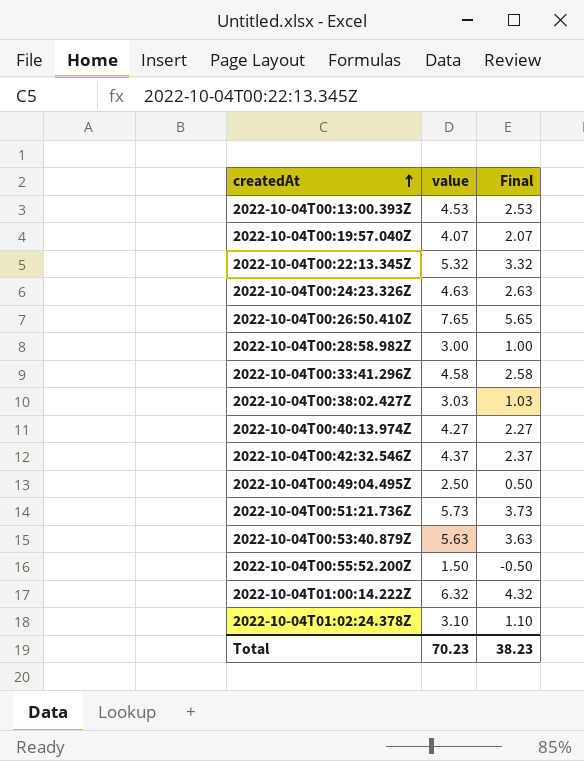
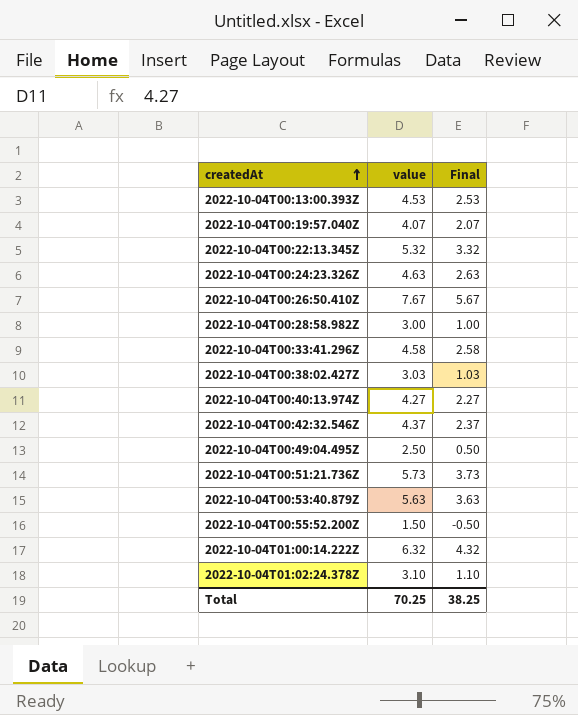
2022-10-04T00:26:50.410Z | value: 7.65 -> 7.67
2022-10-04T00:26:50.410Z | Final: 5.65 -> 5.67
Total | value: 70.23 -> 70.25
Total | Final: 38.23 -> 38.25

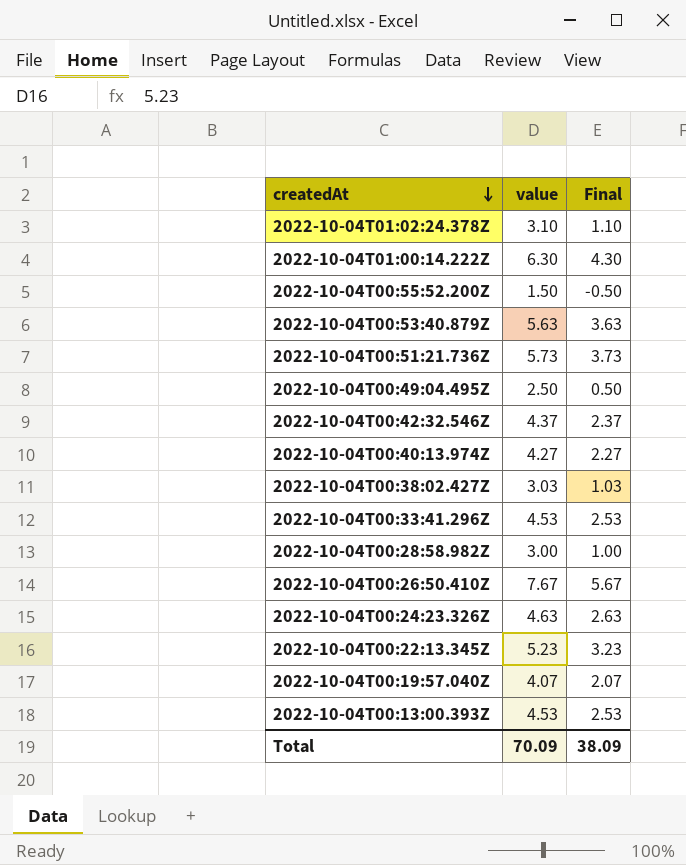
row order: createdAt ascending -> createdAt descending
2022-10-04T01:00:14.222Z | value: 6.32 -> 6.30
2022-10-04T01:00:14.222Z | Final: 4.32 -> 4.30
2022-10-04T00:33:41.296Z | value: 4.58 -> 4.53
2022-10-04T00:33:41.296Z | Final: 2.58 -> 2.53
2022-10-04T00:22:13.345Z | value: 5.32 -> 5.23
2022-10-04T00:22:13.345Z | Final: 3.32 -> 3.23
Total | value: 70.25 -> 70.09
Total | Final: 38.25 -> 38.09

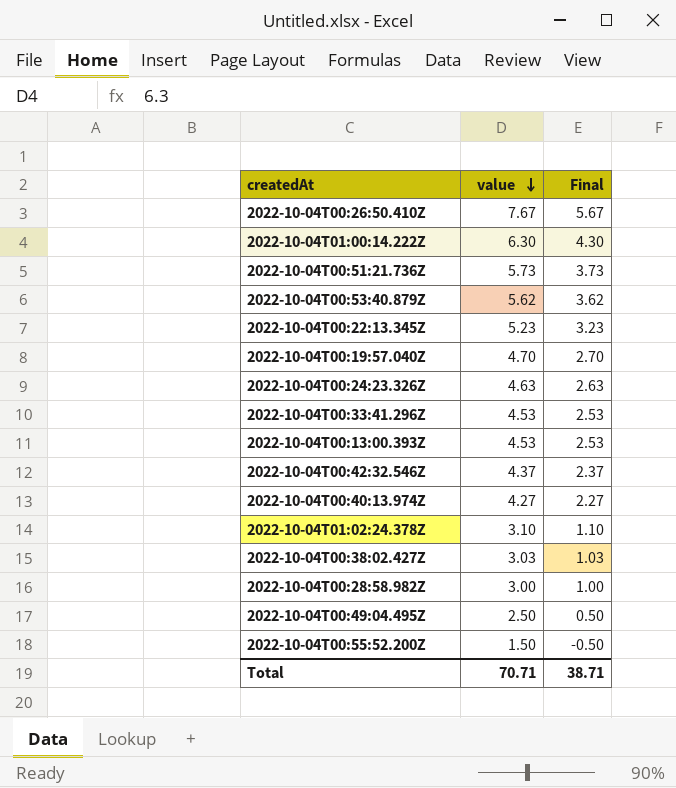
row order: createdAt descending -> value descending
2022-10-04T00:53:40.879Z | value: 5.63 -> 5.62
2022-10-04T00:53:40.879Z | Final: 3.63 -> 3.62
2022-10-04T00:19:57.040Z | value: 4.07 -> 4.70
2022-10-04T00:19:57.040Z | Final: 2.07 -> 2.70
Total | value: 70.09 -> 70.71
Total | Final: 38.09 -> 38.71

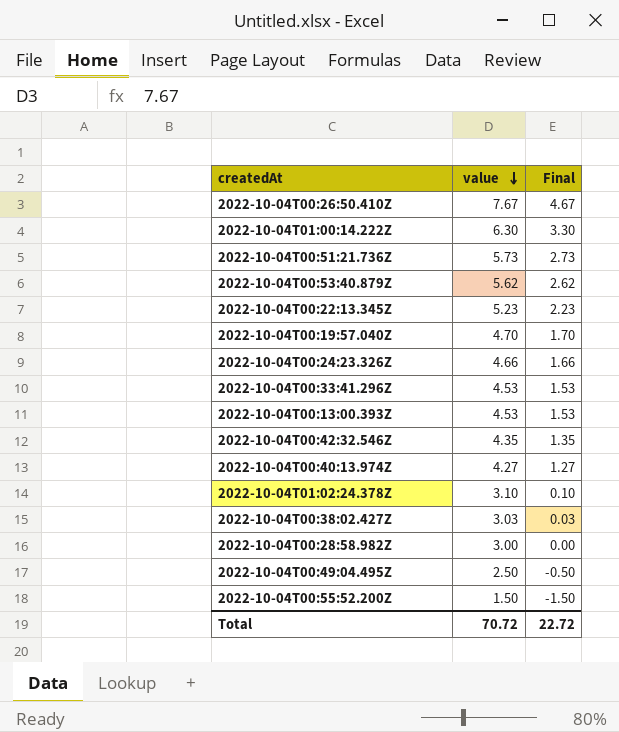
column Final | formula: [value] - 2 -> [value] - 3
2022-10-04T00:24:23.326Z | value: 4.63 -> 4.66
2022-10-04T00:42:32.546Z | value: 4.37 -> 4.35
Total | value: 70.71 -> 70.72
Total | Final: 38.71 -> 22.72

